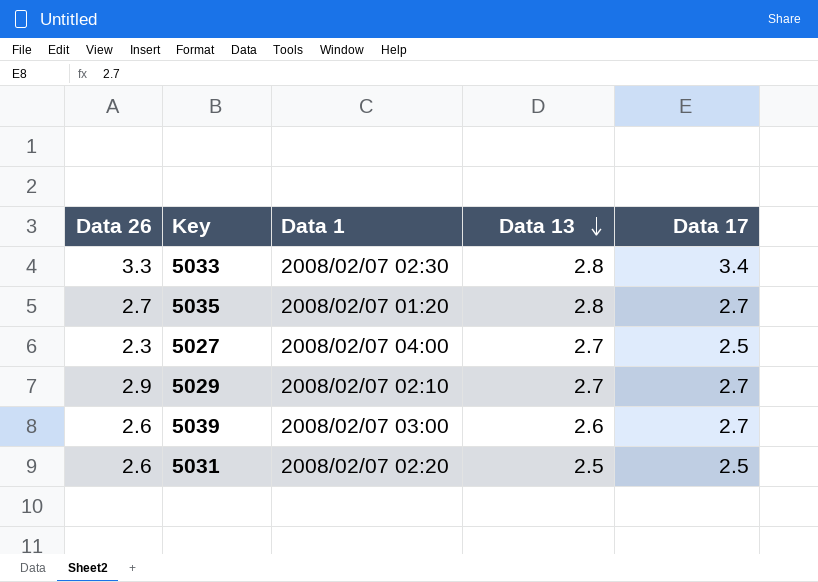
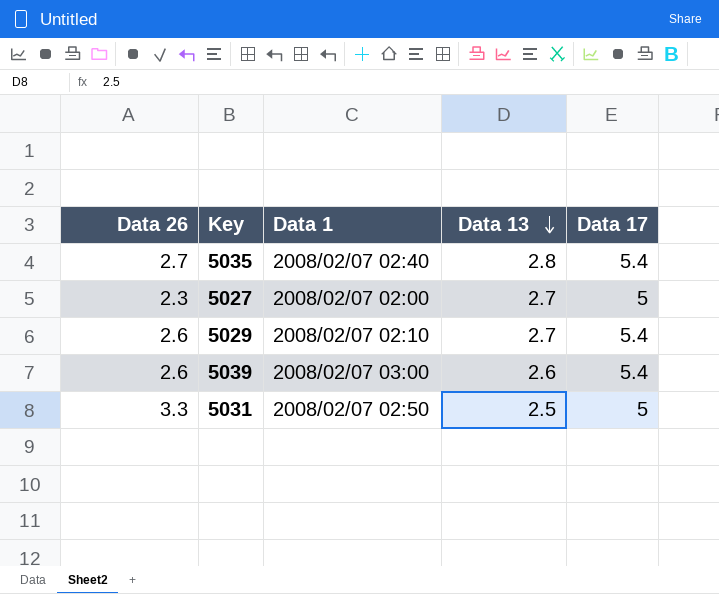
row 5033: 3.3 | 2008/02/07 02:30 | 2.8 | 3.4 -> none
5035 | Data 1: 2008/02/07 01:20 -> 2008/02/07 02:40
5035 | Data 17: 2.7 -> 5.4
5027 | Data 1: 2008/02/07 04:00 -> 2008/02/07 02:00
5027 | Data 17: 2.5 -> 5
5029 | Data 26: 2.9 -> 2.6
5029 | Data 17: 2.7 -> 5.4
5039 | Data 17: 2.7 -> 5.4
5031 | Data 26: 2.6 -> 3.3
5031 | Data 1: 2008/02/07 02:20 -> 2008/02/07 02:50
5031 | Data 17: 2.5 -> 5

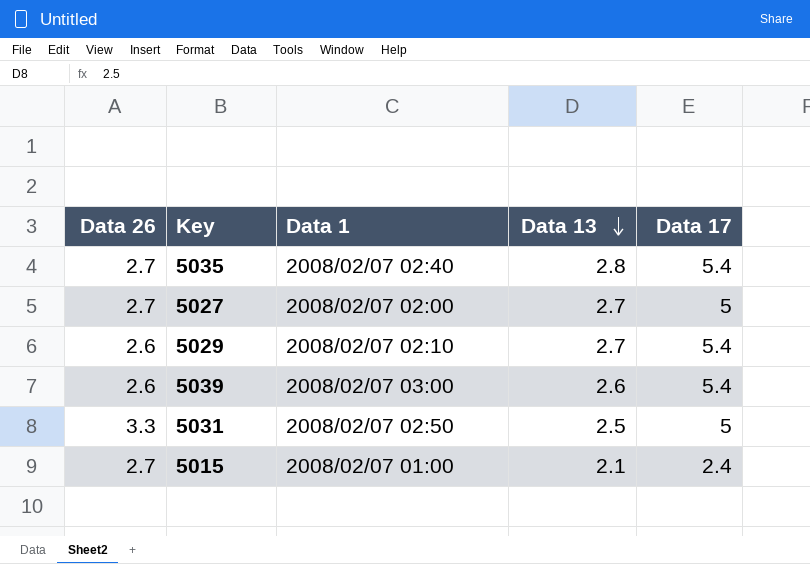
5027 | Data 26: 2.3 -> 2.7
row 5015: none -> 2.7 | 2008/02/07 01:00 | 2.1 | 2.4

